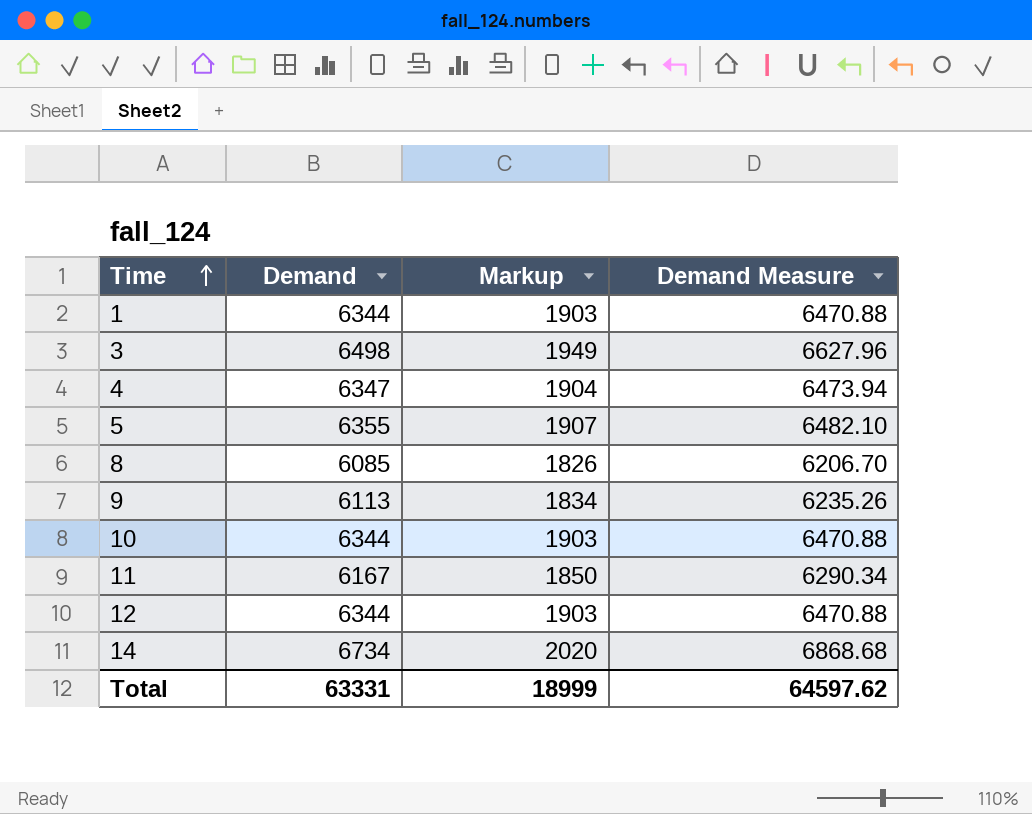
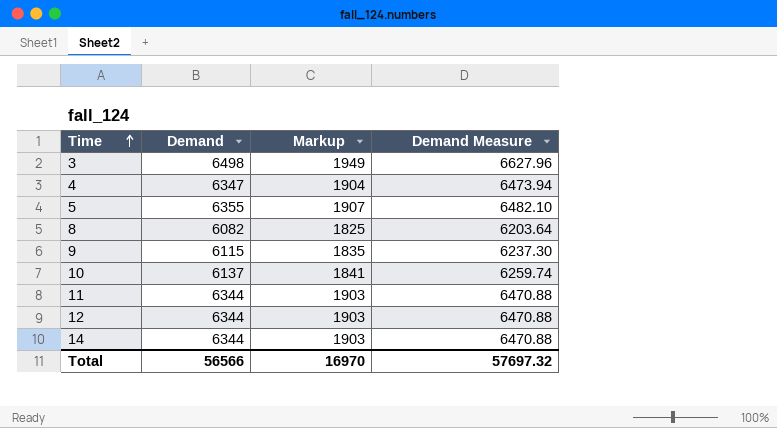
row 1: 6344 | 1903 | 6470.88 -> none
8 | Demand: 6085 -> 6082
8 | Markup: 1826 -> 1825
8 | Demand Measure: 6206.70 -> 6203.64
9 | Demand: 6113 -> 6115
9 | Markup: 1834 -> 1835
9 | Demand Measure: 6235.26 -> 6237.30
10 | Demand: 6344 -> 6137
10 | Markup: 1903 -> 1841
10 | Demand Measure: 6470.88 -> 6259.74
11 | Demand: 6167 -> 6344
11 | Markup: 1850 -> 1903
11 | Demand Measure: 6290.34 -> 6470.88
14 | Demand: 6734 -> 6344
14 | Markup: 2020 -> 1903
14 | Demand Measure: 6868.68 -> 6470.88
Total | Demand: 63331 -> 56566
Total | Markup: 18999 -> 16970
Total | Demand Measure: 64597.62 -> 57697.32

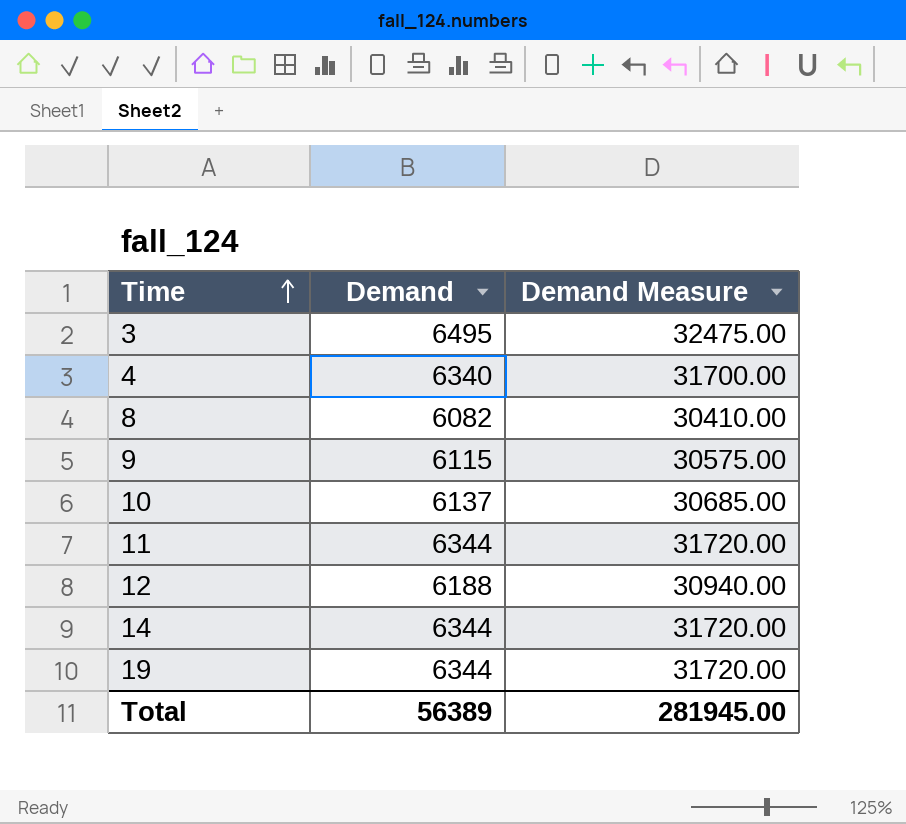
column Markup | formula: [Demand] * 0.3 -> none
column Demand Measure | formula: [Demand] * 1.02 -> [Demand] * 5
row 5: 6355 | 1907 | 6482.10 -> none
3 | Demand: 6498 -> 6495
4 | Demand: 6347 -> 6340
12 | Demand: 6344 -> 6188
row 19: none -> 6344 | 31720.00
Total | Demand: 56566 -> 56389
Total | Demand Measure: 57697.32 -> 281945.00

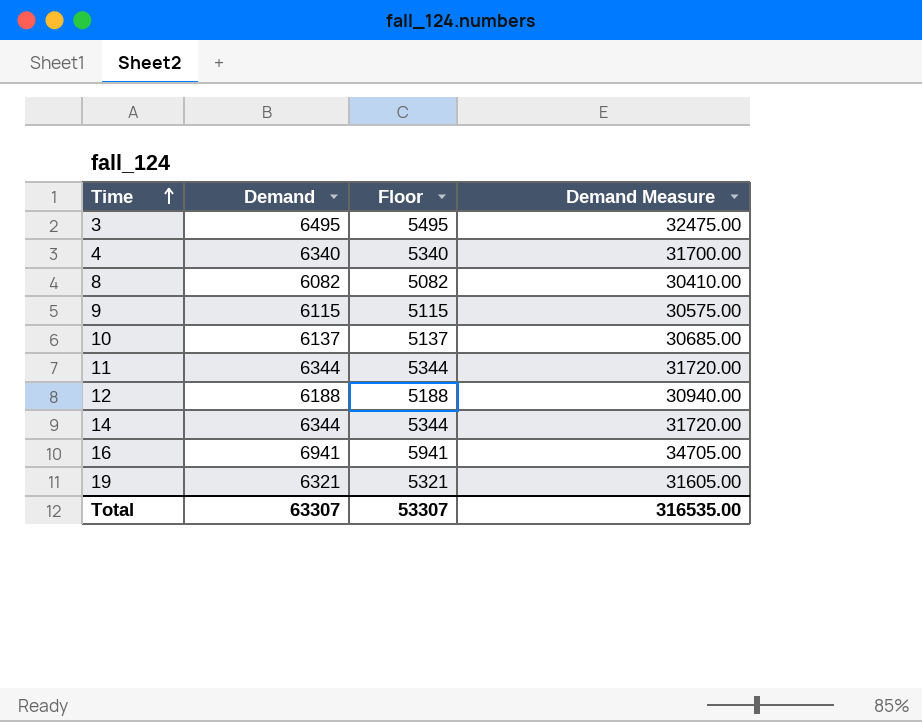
column Floor | formula: none -> [Demand] - 1000
row 16: none -> 6941 | 5941 | 34705.00
19 | Demand: 6344 -> 6321
19 | Demand Measure: 31720.00 -> 31605.00
Total | Demand: 56389 -> 63307
Total | Demand Measure: 281945.00 -> 316535.00

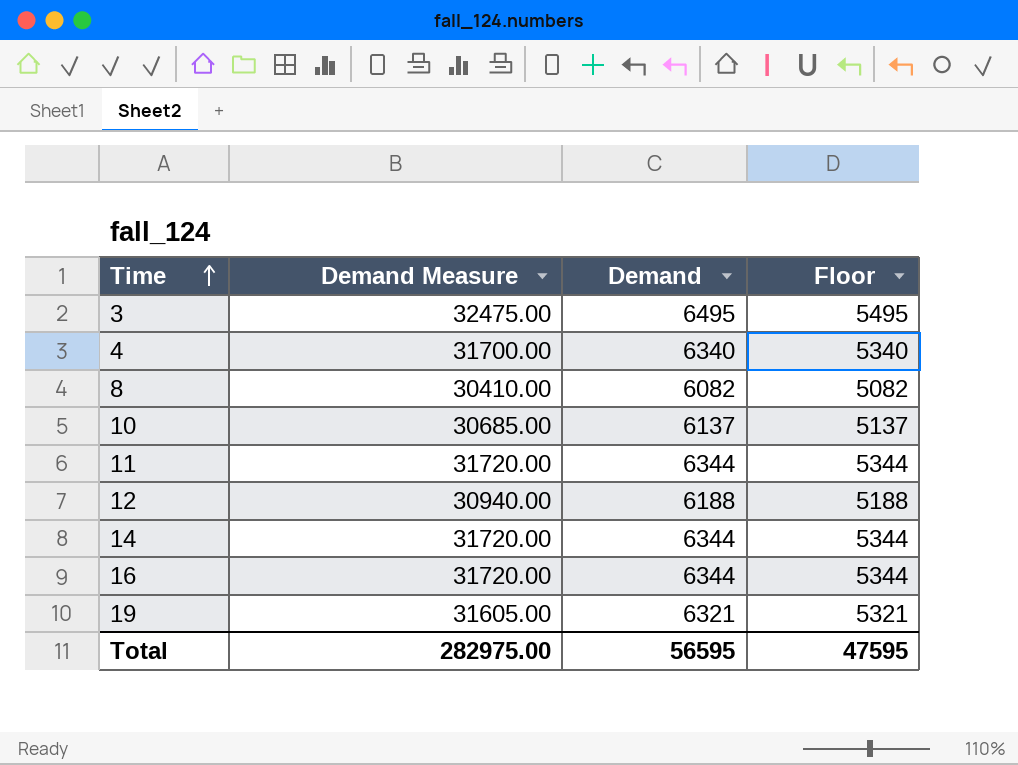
column Demand Measure | position: 4 -> 2
row 9: 6115 | 5115 | 30575.00 -> none
16 | Demand Measure: 34705.00 -> 31720.00
16 | Demand: 6941 -> 6344
16 | Floor: 5941 -> 5344
Total | Demand Measure: 316535.00 -> 282975.00
Total | Demand: 63307 -> 56595
Total | Floor: 53307 -> 47595

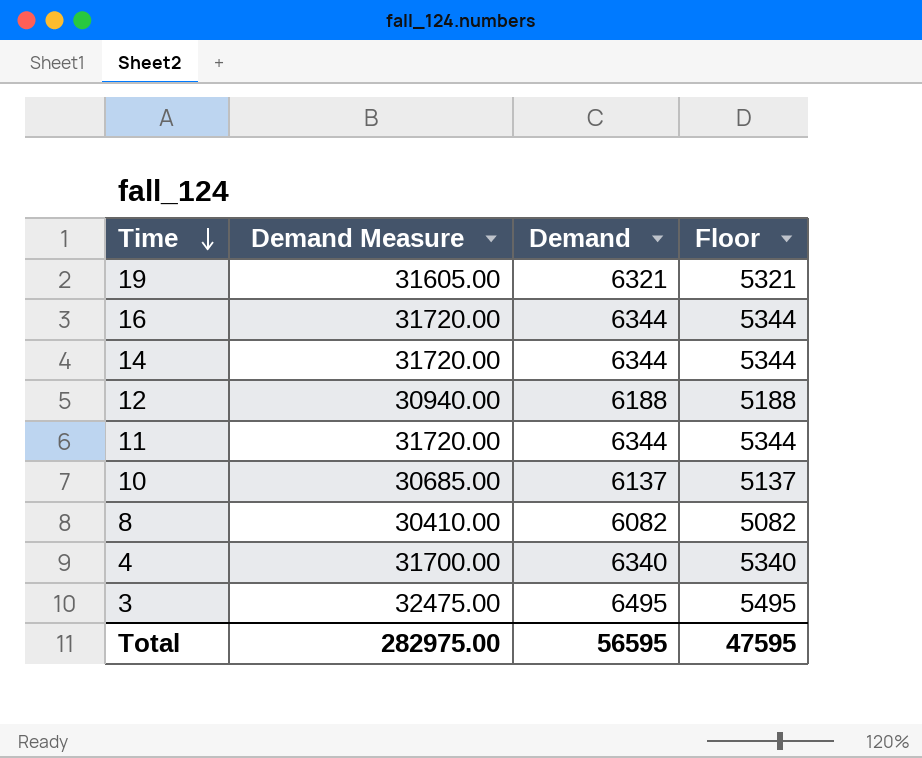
row order: Time ascending -> Time descending

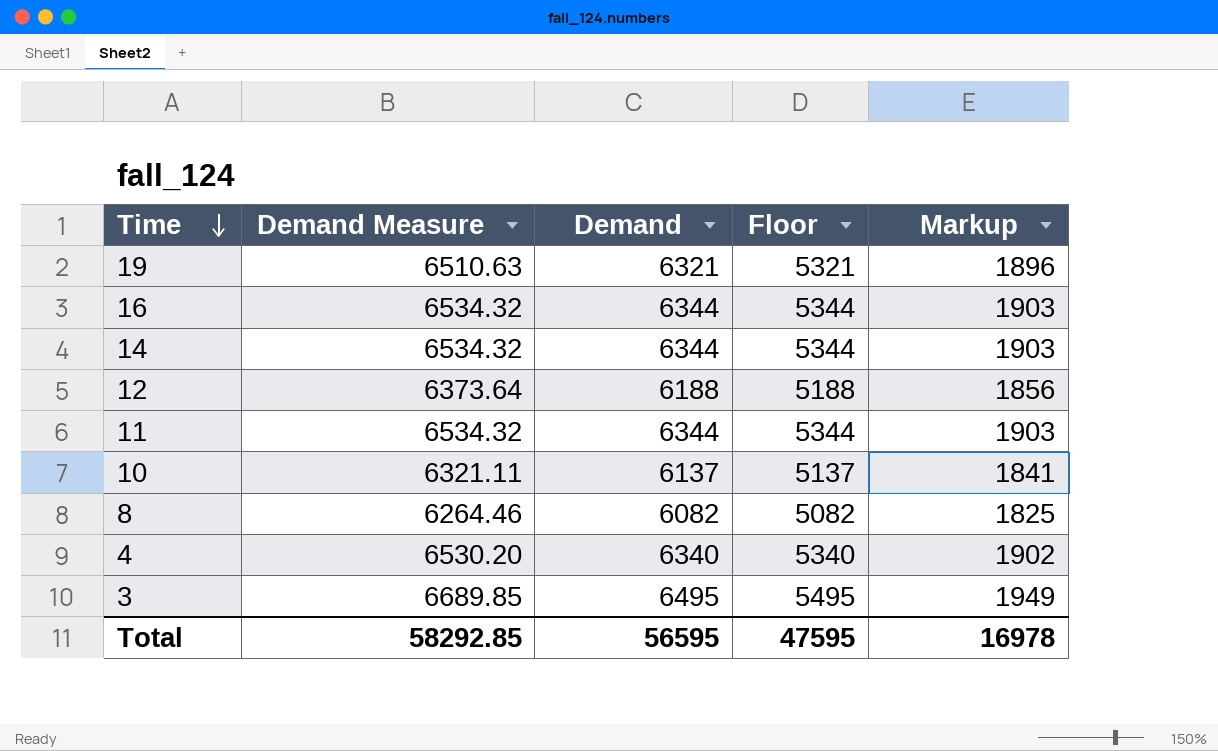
column Demand Measure | formula: [Demand] * 5 -> [Demand] * 1.03
column Markup | formula: none -> [Demand] * 0.3
Total | Demand Measure: 282975.00 -> 58292.85

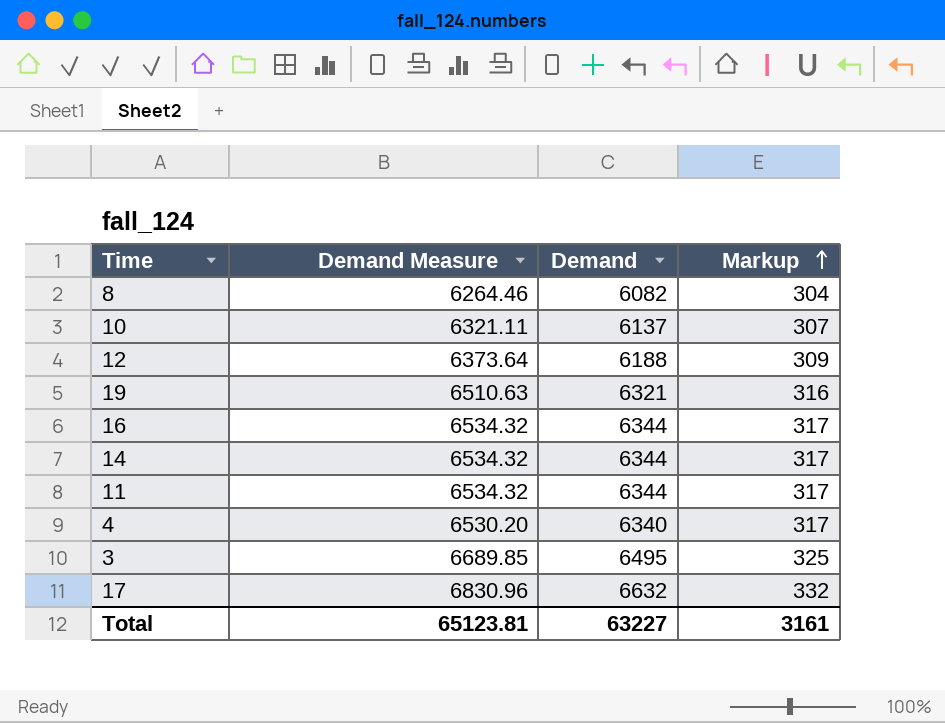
row order: Time descending -> Markup ascending
column Floor | formula: [Demand] - 1000 -> none
column Markup | formula: [Demand] * 0.3 -> [Demand] * 0.05
row 17: none -> 6830.96 | 6632 | 332
Total | Demand Measure: 58292.85 -> 65123.81
Total | Demand: 56595 -> 63227
Total | Markup: 16978 -> 3161

